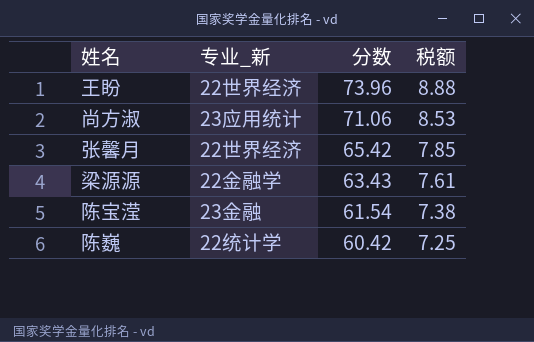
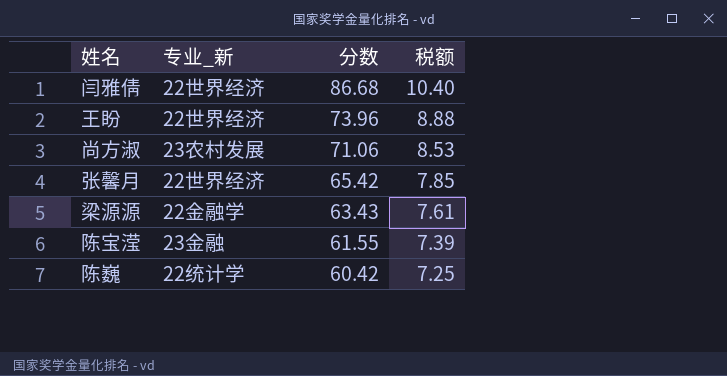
row 闫雅倩: none -> 22世界经济 | 86.68 | 10.40
尚方淑 | 专业_新: 23应用统计 -> 23农村发展
陈宝滢 | 分数: 61.54 -> 61.55
陈宝滢 | 税额: 7.38 -> 7.39

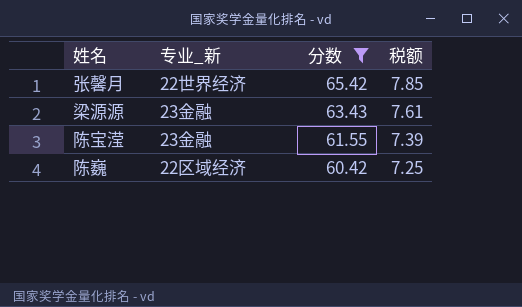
filter: none -> 分数 <= 65.42
梁源源 | 专业_新: 22金融学 -> 23金融
陈巍 | 专业_新: 22统计学 -> 22区域经济

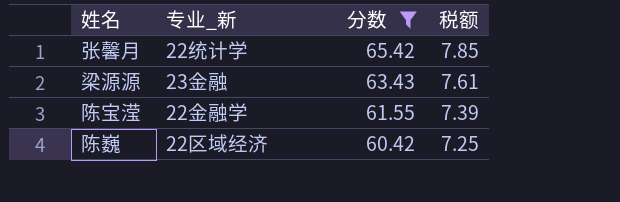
张馨月 | 专业_新: 22世界经济 -> 22统计学
陈宝滢 | 专业_新: 23金融 -> 22金融学

